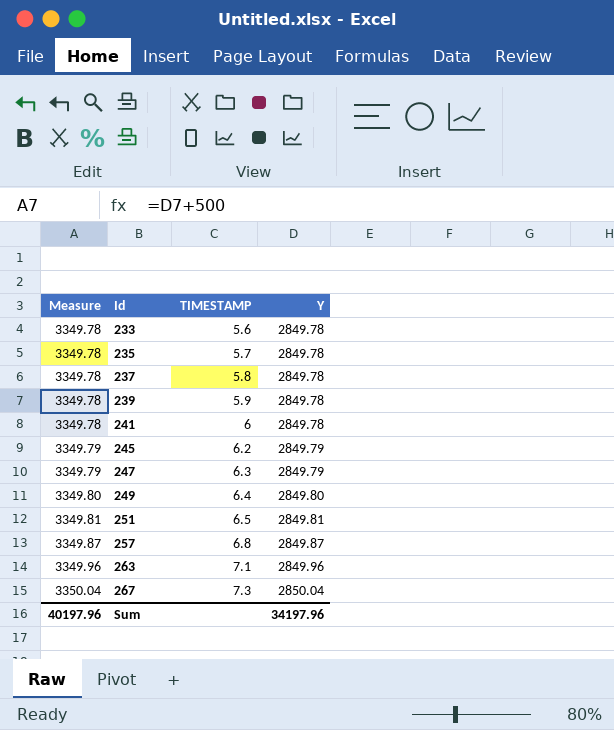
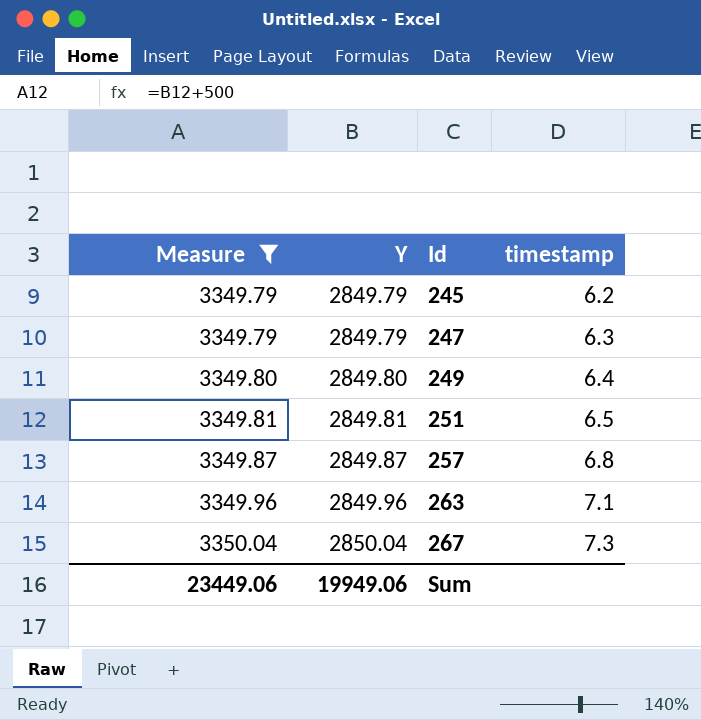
filter: none -> Measure != 3349.78
column Y | position: 4 -> 2
column name: TIMESTAMP -> timestamp
Sum | Measure: 40197.96 -> 23449.06
Sum | Y: 34197.96 -> 19949.06

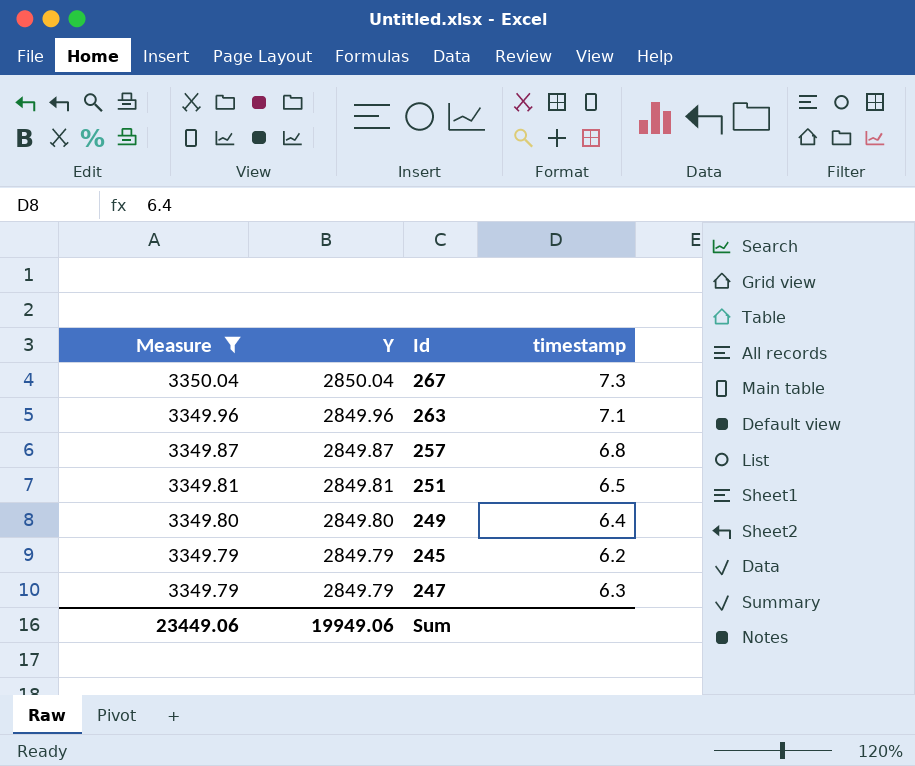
row order: Measure ascending -> Measure descending

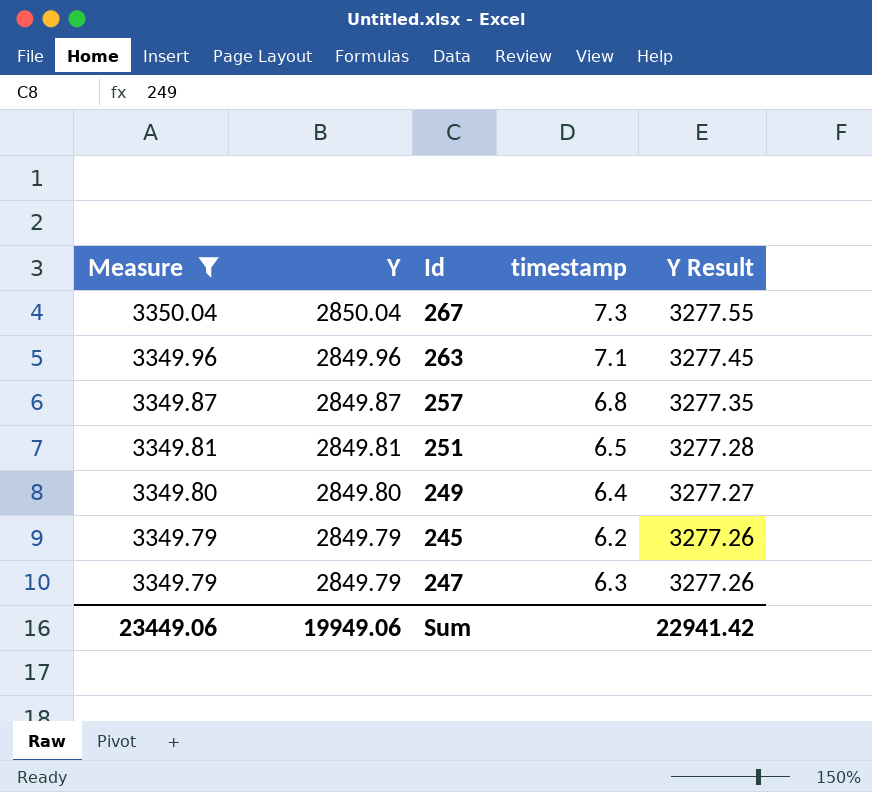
column Y Result | formula: none -> [Y] * 1.15

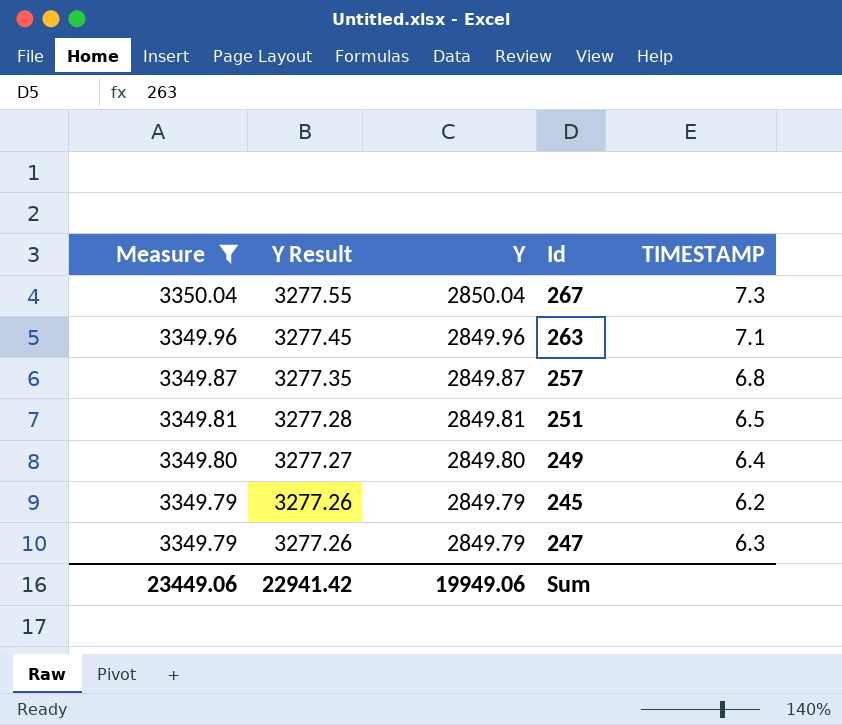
column Y Result | position: 5 -> 2
column name: timestamp -> TIMESTAMP

